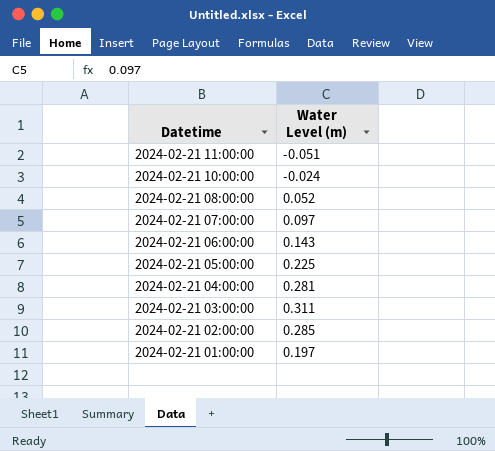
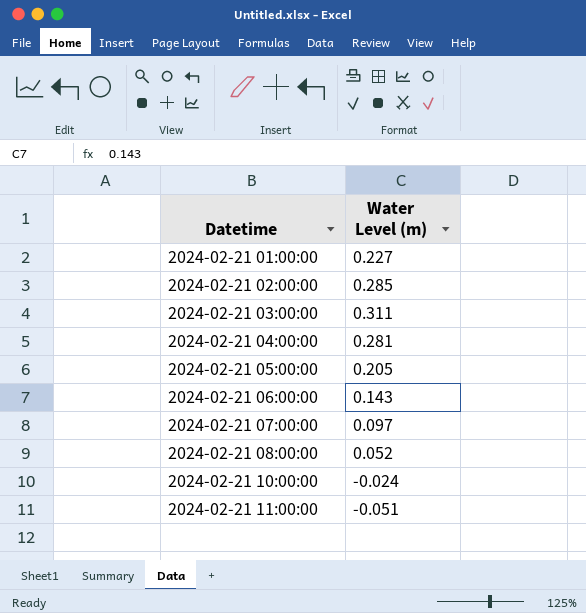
row order: Datetime descending -> Datetime ascending
2024-02-21 01:00:00 | Water Level (m): 0.197 -> 0.227
2024-02-21 05:00:00 | Water Level (m): 0.225 -> 0.205

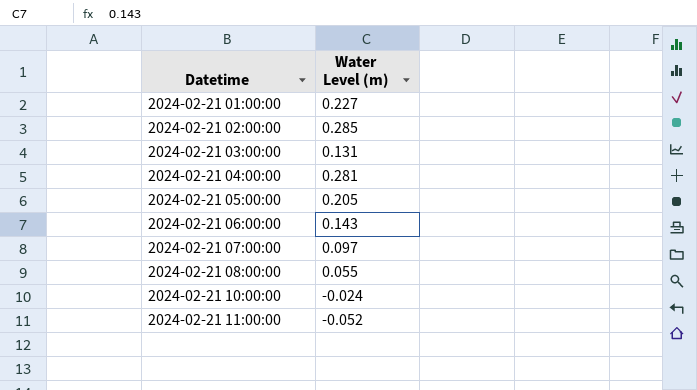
2024-02-21 03:00:00 | Water Level (m): 0.311 -> 0.131
2024-02-21 08:00:00 | Water Level (m): 0.052 -> 0.055
2024-02-21 11:00:00 | Water Level (m): -0.051 -> -0.052

